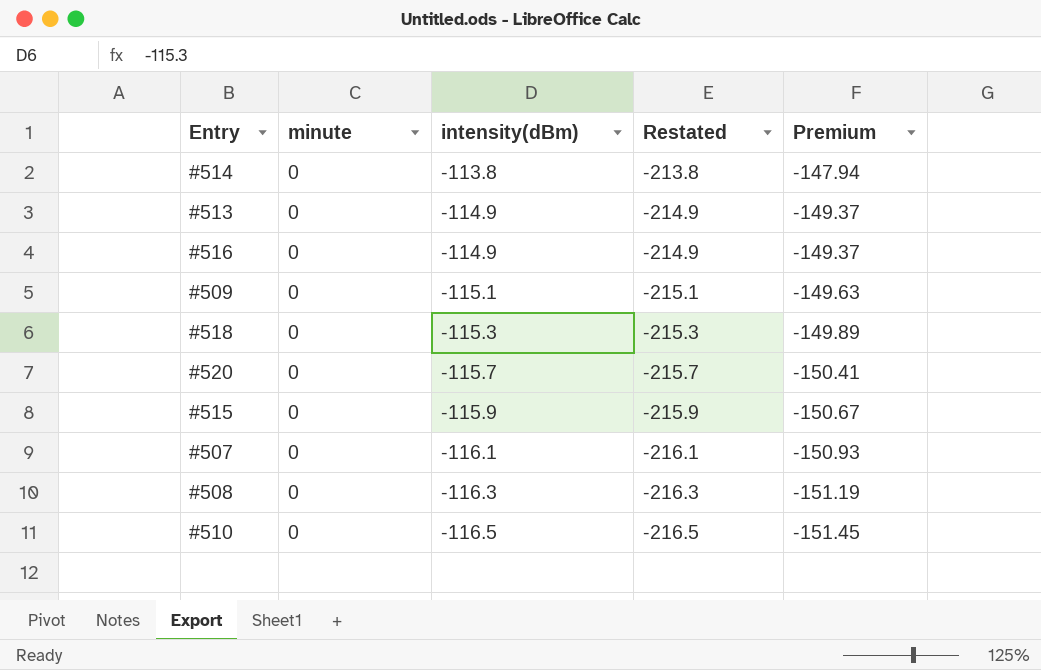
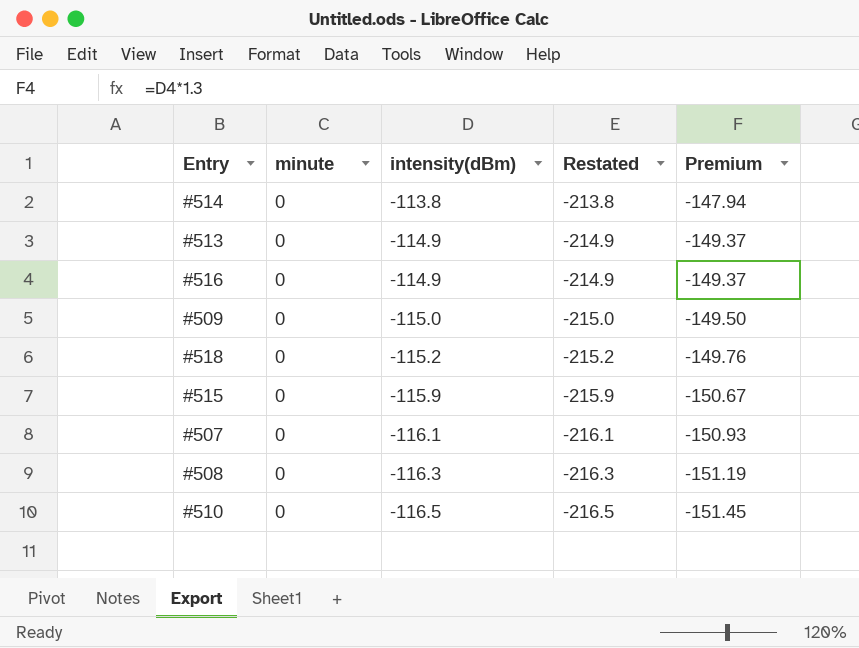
row #520: 0 | -115.7 | -215.7 | -150.41 -> none
#509 | intensity(dBm): -115.1 -> -115.0
#509 | Restated: -215.1 -> -215.0
#509 | Premium: -149.63 -> -149.50
#518 | intensity(dBm): -115.3 -> -115.2
#518 | Restated: -215.3 -> -215.2
#518 | Premium: -149.89 -> -149.76

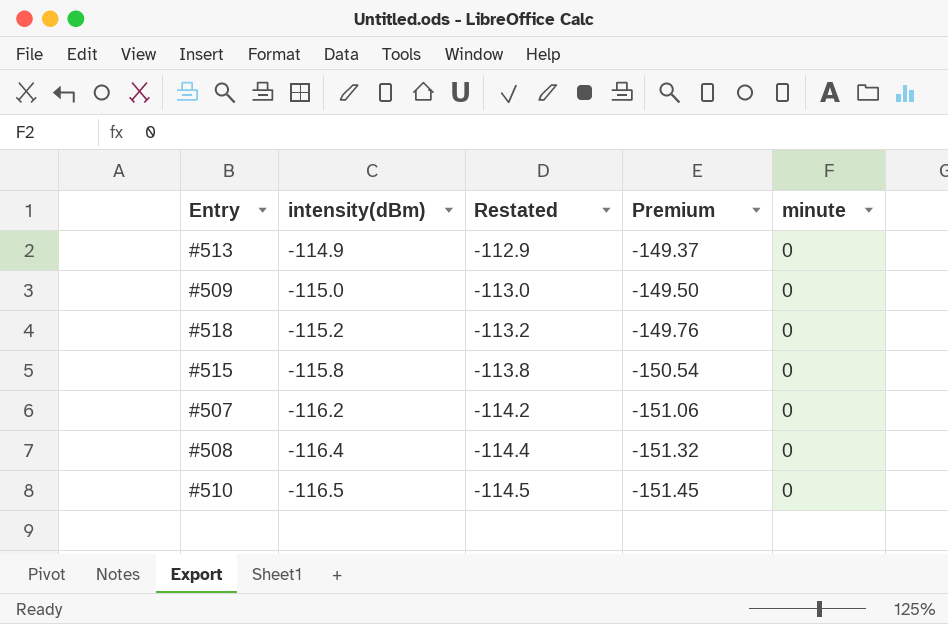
column Restated | formula: [intensity(dBm)] - 100 -> [intensity(dBm)] + 2
column minute | position: 2 -> 5
row #514: 0 | -113.8 | -213.8 | -147.94 -> none
row #516: 0 | -114.9 | -214.9 | -149.37 -> none
#515 | intensity(dBm): -115.9 -> -115.8
#515 | Premium: -150.67 -> -150.54
#507 | intensity(dBm): -116.1 -> -116.2
#507 | Premium: -150.93 -> -151.06
#508 | intensity(dBm): -116.3 -> -116.4
#508 | Premium: -151.19 -> -151.32

